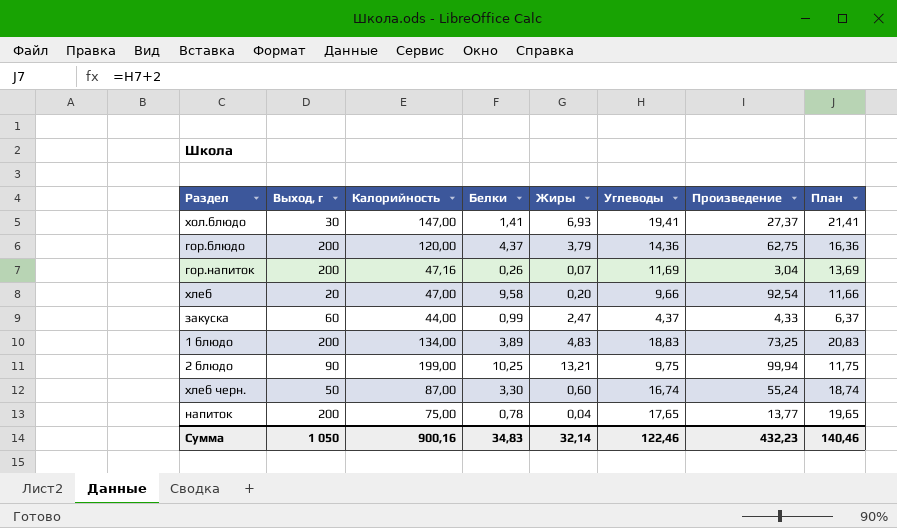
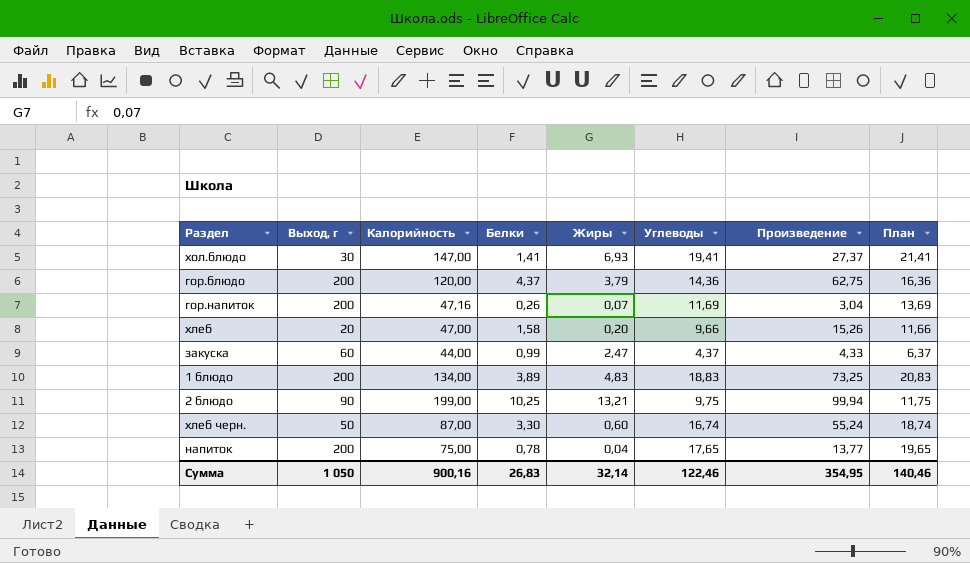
хлеб | Белки: 9,58 -> 1,58
хлеб | Произведение: 92,54 -> 15,26
Сумма | Белки: 34,83 -> 26,83
Сумма | Произведение: 432,23 -> 354,95

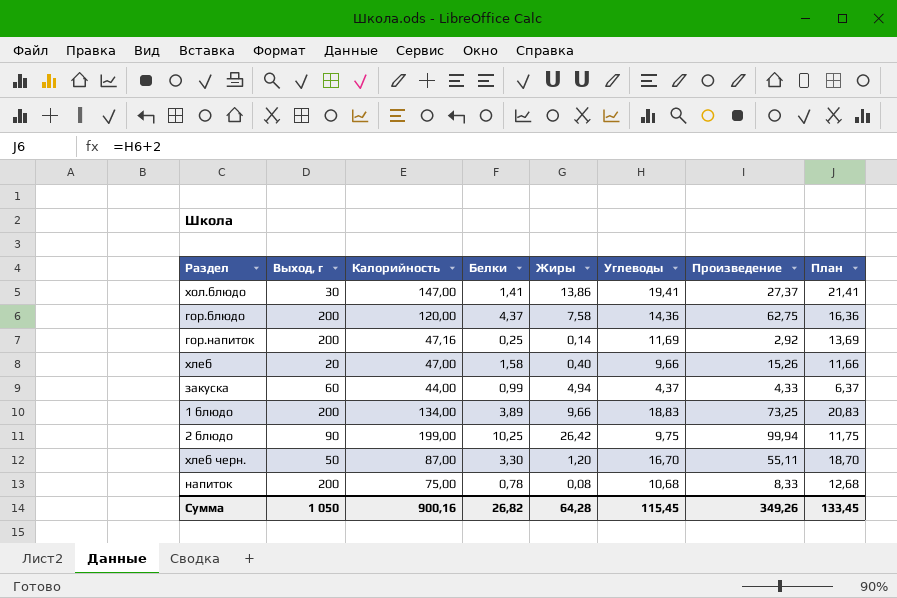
хол.блюдо | Жиры: 6,93 -> 13,86
гор.блюдо | Жиры: 3,79 -> 7,58
гор.напиток | Белки: 0,26 -> 0,25
гор.напиток | Жиры: 0,07 -> 0,14
гор.напиток | Произведение: 3,04 -> 2,92
хлеб | Жиры: 0,20 -> 0,40
закуска | Жиры: 2,47 -> 4,94
1 блюдо | Жиры: 4,83 -> 9,66
2 блюдо | Жиры: 13,21 -> 26,42
хлеб черн. | Жиры: 0,60 -> 1,20
хлеб черн. | Углеводы: 16,74 -> 16,70
хлеб черн. | Произведение: 55,24 -> 55,11
хлеб черн. | План: 18,74 -> 18,70
напиток | Жиры: 0,04 -> 0,08
напиток | Углеводы: 17,65 -> 10,68
напиток | Произведение: 13,77 -> 8,33
напиток | План: 19,65 -> 12,68
Сумма | Белки: 26,83 -> 26,82
Сумма | Жиры: 32,14 -> 64,28
Сумма | Углеводы: 122,46 -> 115,45
Сумма | Произведение: 354,95 -> 349,26
Сумма | План: 140,46 -> 133,45

